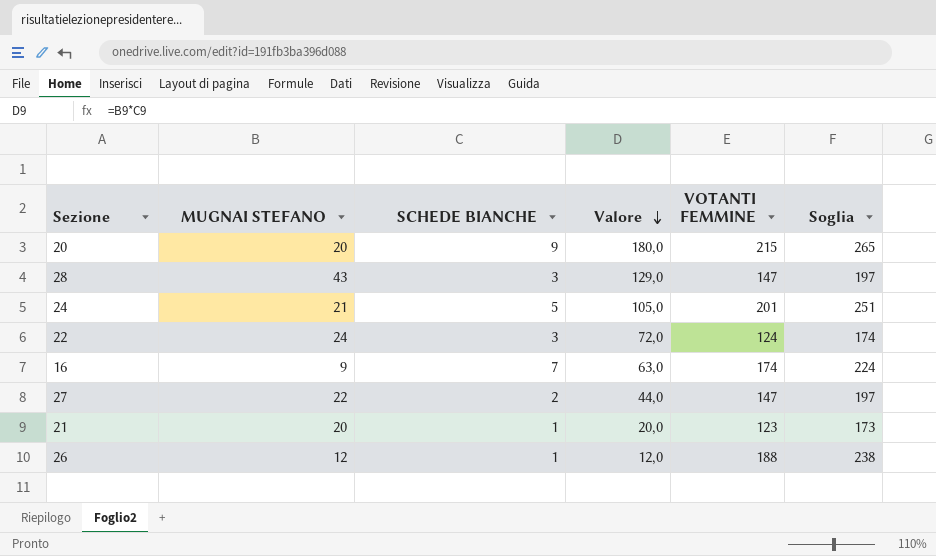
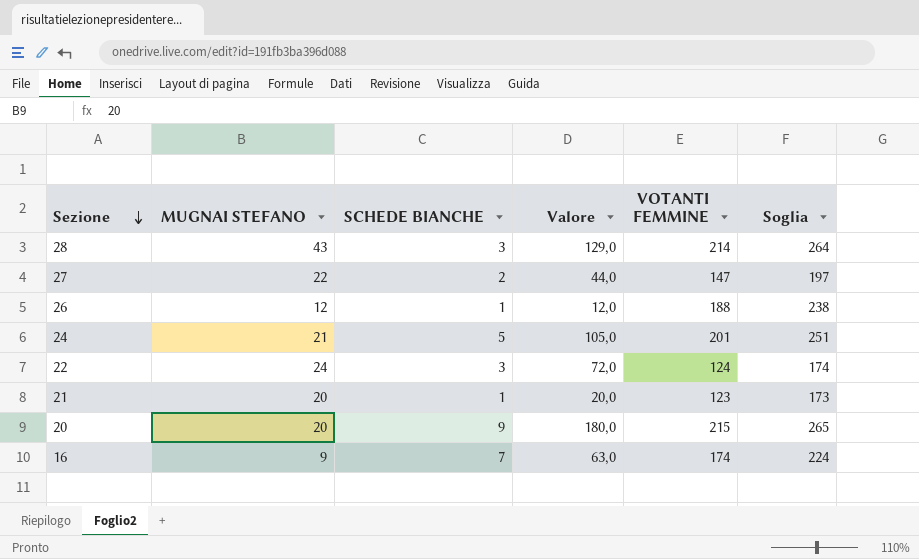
row order: Valore descending -> Sezione descending
28 | VOTANTI FEMMINE: 147 -> 214
28 | Soglia: 197 -> 264

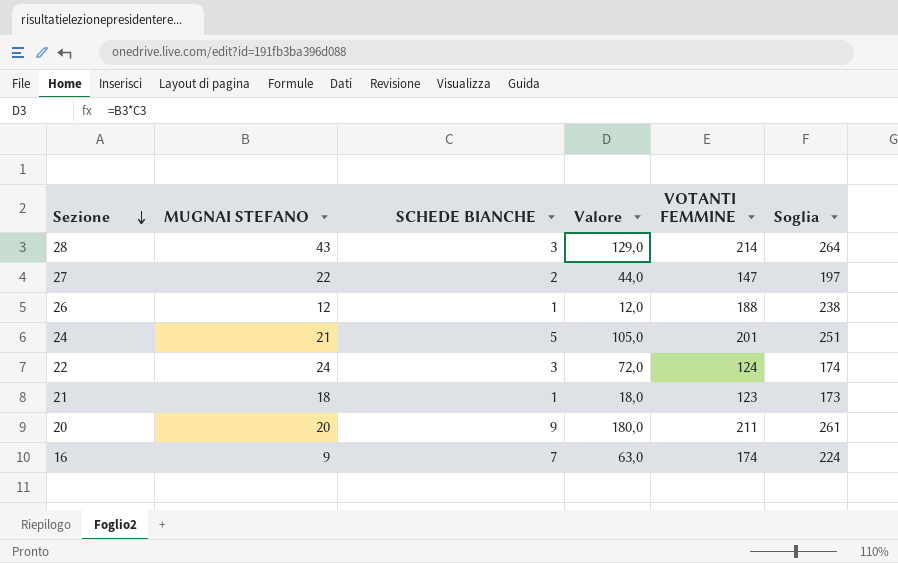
21 | MUGNAI STEFANO: 20 -> 18
21 | Valore: 20,0 -> 18,0
20 | VOTANTI FEMMINE: 215 -> 211
20 | Soglia: 265 -> 261

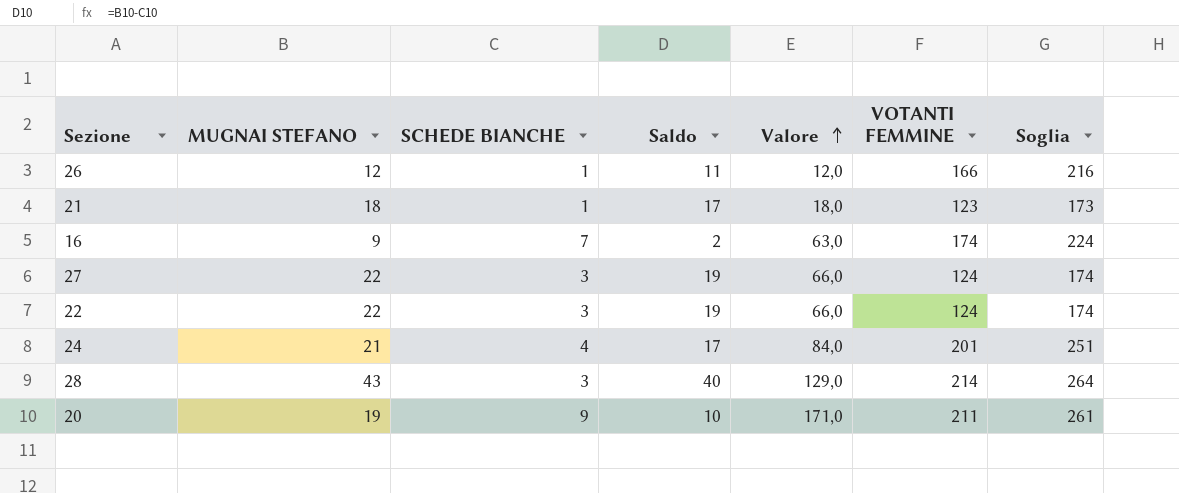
row order: Sezione descending -> Valore ascending
column Saldo | formula: none -> [MUGNAI STEFANO] - [SCHEDE BIANCHE]
26 | VOTANTI FEMMINE: 188 -> 166
26 | Soglia: 238 -> 216
27 | SCHEDE BIANCHE: 2 -> 3
27 | Valore: 44,0 -> 66,0
27 | VOTANTI FEMMINE: 147 -> 124
27 | Soglia: 197 -> 174
22 | MUGNAI STEFANO: 24 -> 22
22 | Valore: 72,0 -> 66,0
24 | SCHEDE BIANCHE: 5 -> 4
24 | Valore: 105,0 -> 84,0
20 | MUGNAI STEFANO: 20 -> 19
20 | Valore: 180,0 -> 171,0

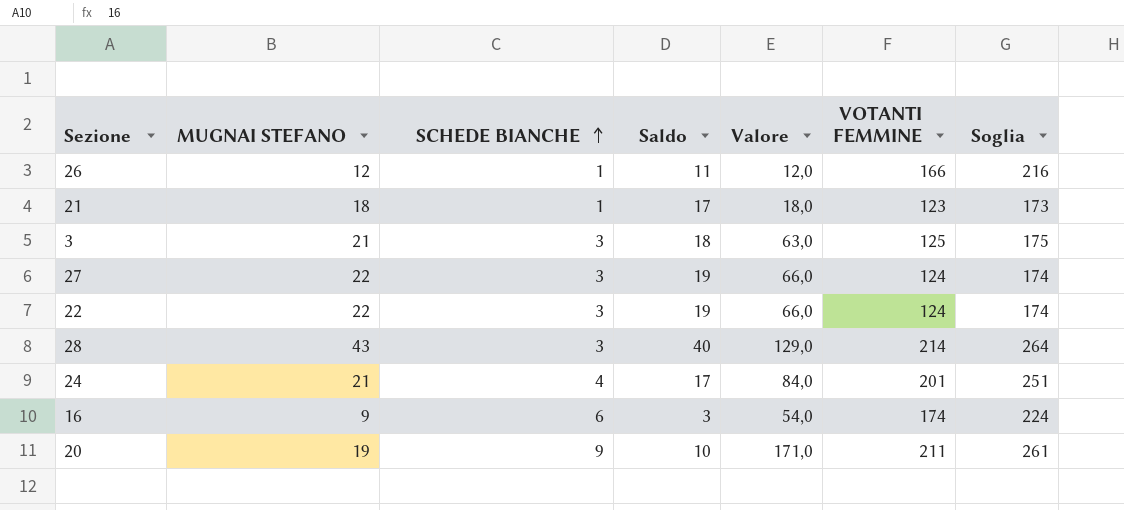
row order: Valore ascending -> SCHEDE BIANCHE ascending
row 3: none -> 21 | 3 | 18 | 63,0 | 125 | 175
16 | SCHEDE BIANCHE: 7 -> 6
16 | Saldo: 2 -> 3
16 | Valore: 63,0 -> 54,0

